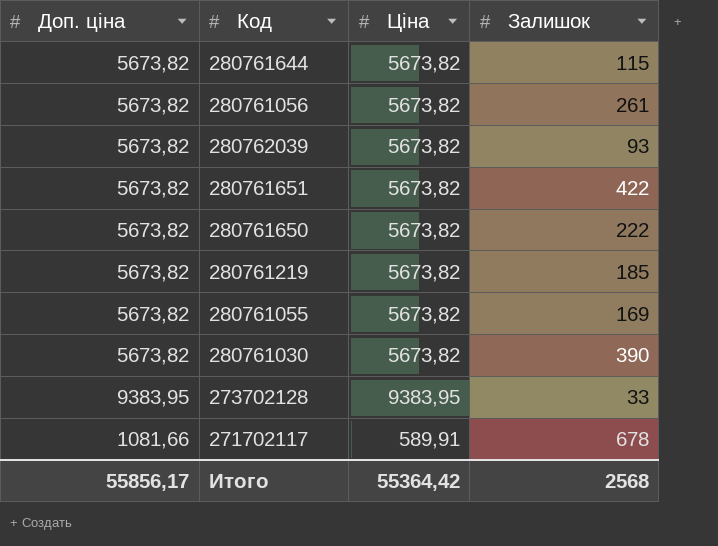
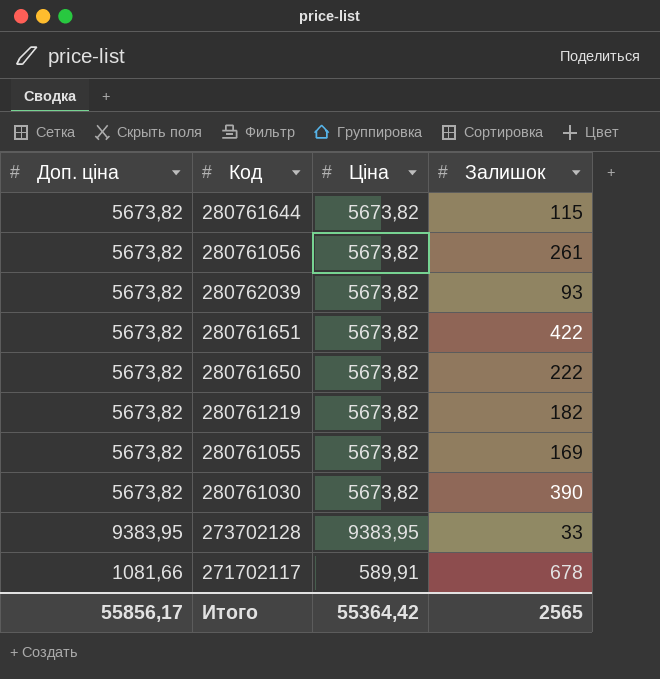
280761219 | Залишок: 185 -> 182
Итого | Залишок: 2568 -> 2565

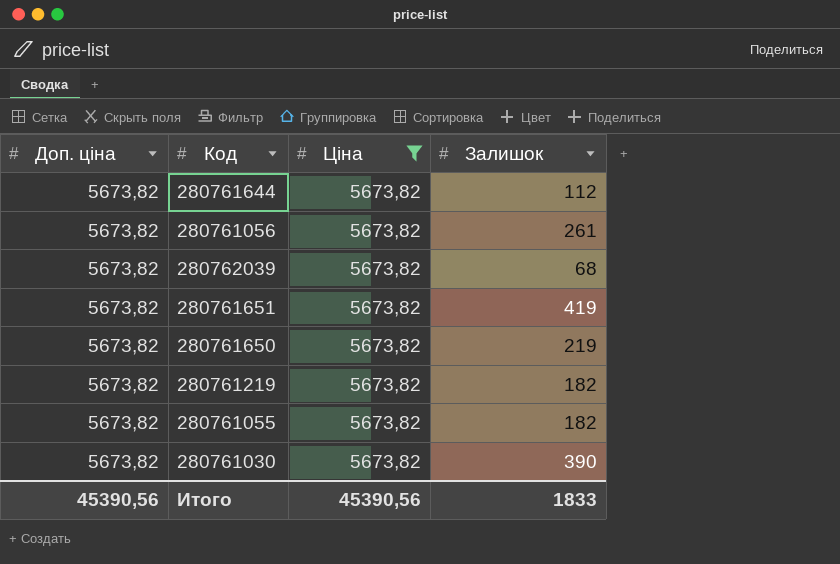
filter: none -> Ціна = 5673,82
280761644 | Залишок: 115 -> 112
280762039 | Залишок: 93 -> 68
280761651 | Залишок: 422 -> 419
280761650 | Залишок: 222 -> 219
280761055 | Залишок: 169 -> 182
Итого | Доп. ціна: 55856,17 -> 45390,56
Итого | Ціна: 55364,42 -> 45390,56
Итого | Залишок: 2565 -> 1833

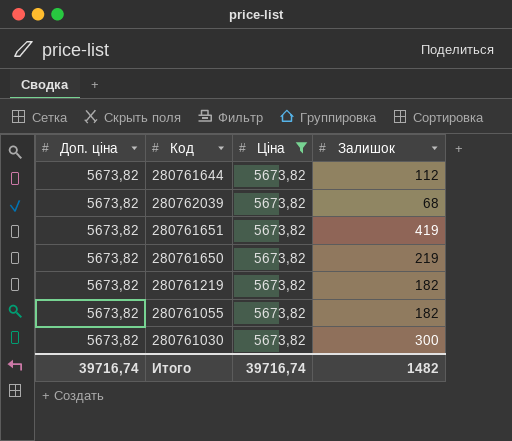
row 280761056: 5673,82 | 5673,82 | 261 -> none
280761030 | Залишок: 390 -> 300
Итого | Доп. ціна: 45390,56 -> 39716,74
Итого | Ціна: 45390,56 -> 39716,74
Итого | Залишок: 1833 -> 1482

